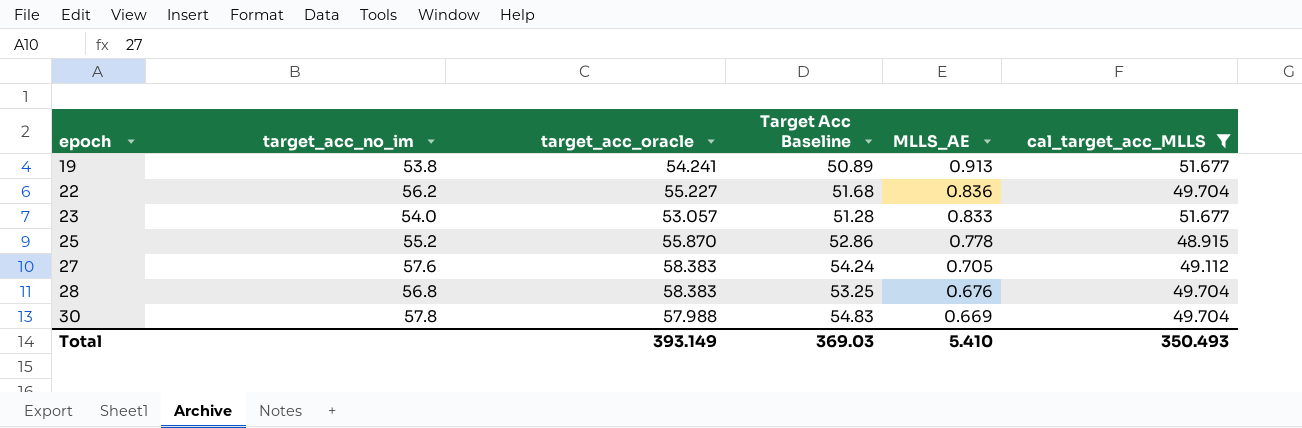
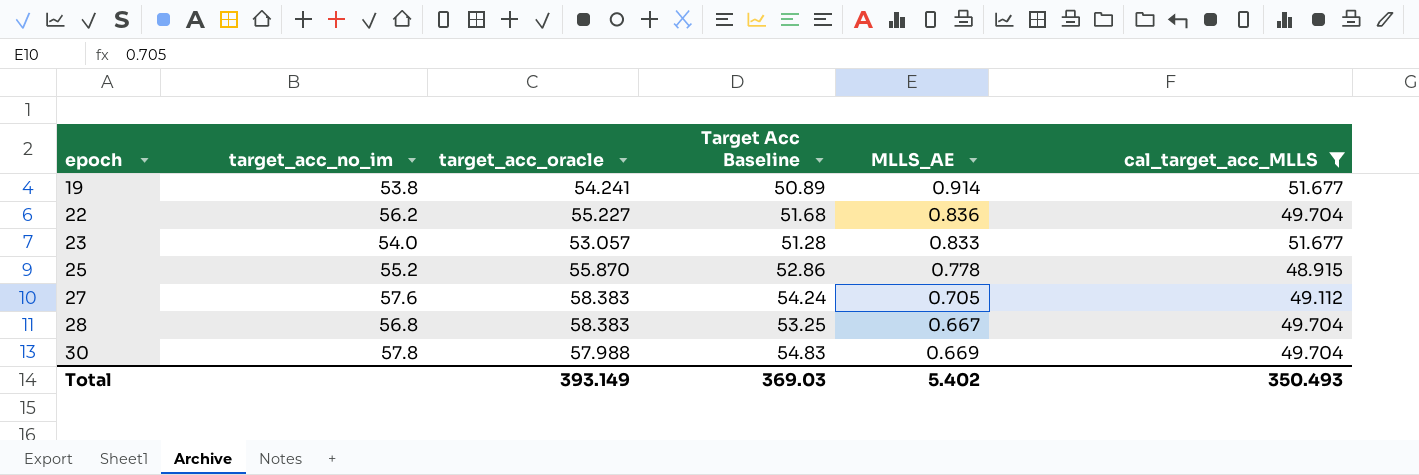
19 | MLLS_AE: 0.913 -> 0.914
28 | MLLS_AE: 0.676 -> 0.667
Total | MLLS_AE: 5.410 -> 5.402

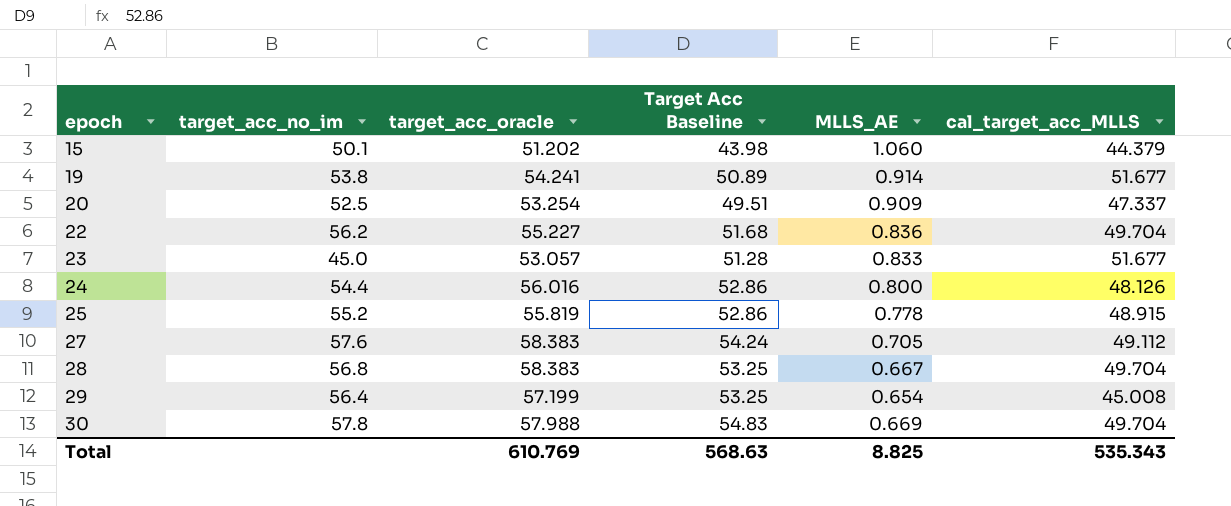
filter: cal_target_acc_MLLS >= 48.915 -> none
23 | target_acc_no_im: 54.0 -> 45.0
25 | target_acc_oracle: 55.870 -> 55.819
Total | target_acc_oracle: 393.149 -> 610.769
Total | Target Acc Baseline: 369.03 -> 568.63
Total | MLLS_AE: 5.402 -> 8.825
Total | cal_target_acc_MLLS: 350.493 -> 535.343

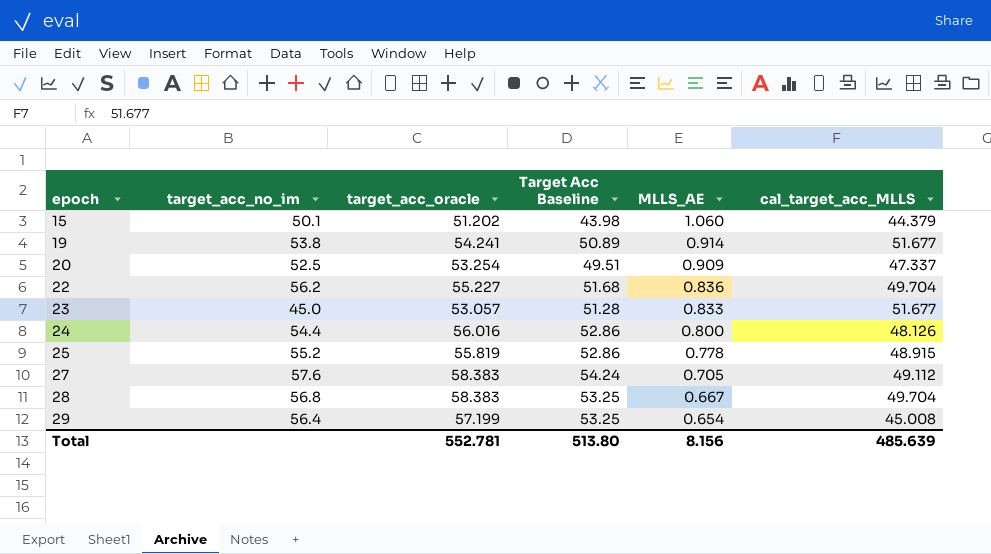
row 30: 57.8 | 57.988 | 54.83 | 0.669 | 49.704 -> none
Total | target_acc_oracle: 610.769 -> 552.781
Total | Target Acc Baseline: 568.63 -> 513.80
Total | MLLS_AE: 8.825 -> 8.156
Total | cal_target_acc_MLLS: 535.343 -> 485.639

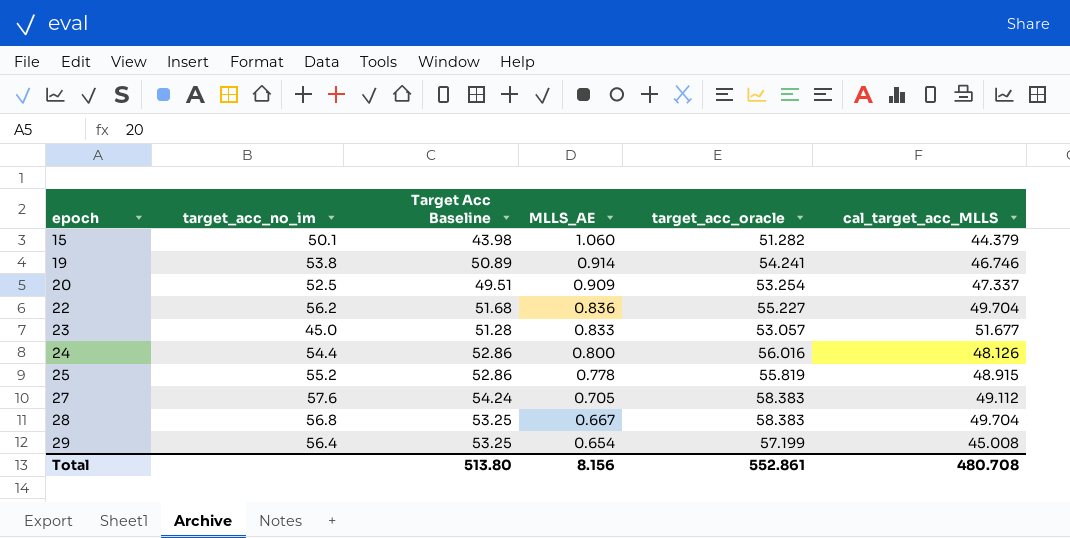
column target_acc_oracle | position: 3 -> 5
15 | target_acc_oracle: 51.202 -> 51.282
19 | cal_target_acc_MLLS: 51.677 -> 46.746
Total | target_acc_oracle: 552.781 -> 552.861
Total | cal_target_acc_MLLS: 485.639 -> 480.708

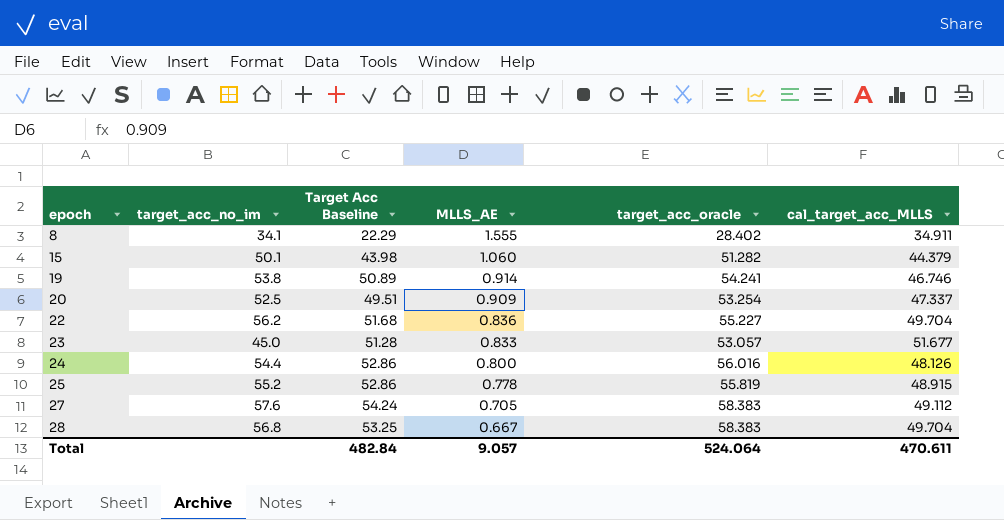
row 29: 56.4 | 53.25 | 0.654 | 57.199 | 45.008 -> none
row 8: none -> 34.1 | 22.29 | 1.555 | 28.402 | 34.911
Total | Target Acc Baseline: 513.80 -> 482.84
Total | MLLS_AE: 8.156 -> 9.057
Total | target_acc_oracle: 552.861 -> 524.064
Total | cal_target_acc_MLLS: 480.708 -> 470.611

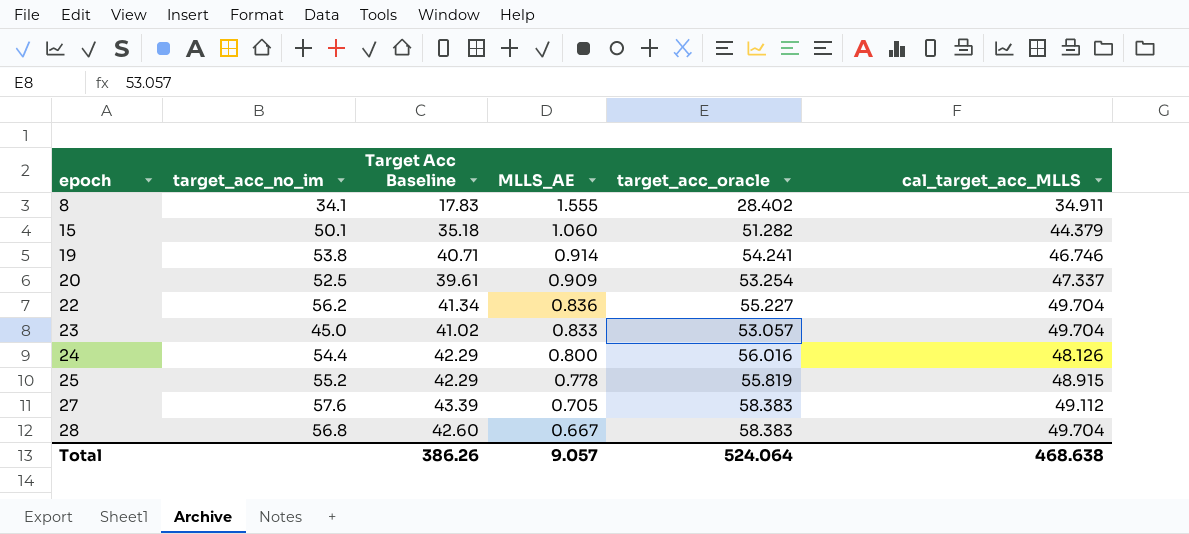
8 | Target Acc Baseline: 22.29 -> 17.83
15 | Target Acc Baseline: 43.98 -> 35.18
19 | Target Acc Baseline: 50.89 -> 40.71
20 | Target Acc Baseline: 49.51 -> 39.61
22 | Target Acc Baseline: 51.68 -> 41.34
23 | Target Acc Baseline: 51.28 -> 41.02
23 | cal_target_acc_MLLS: 51.677 -> 49.704
24 | Target Acc Baseline: 52.86 -> 42.29
25 | Target Acc Baseline: 52.86 -> 42.29
27 | Target Acc Baseline: 54.24 -> 43.39
28 | Target Acc Baseline: 53.25 -> 42.60
Total | Target Acc Baseline: 482.84 -> 386.26
Total | cal_target_acc_MLLS: 470.611 -> 468.638

